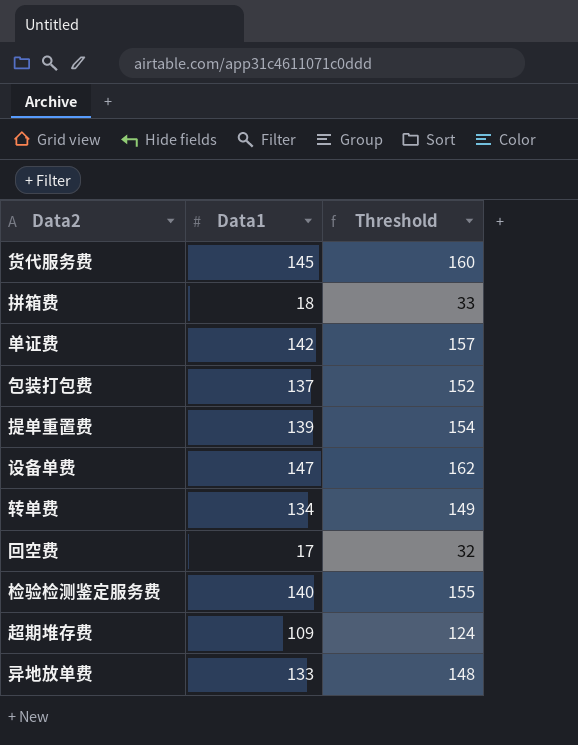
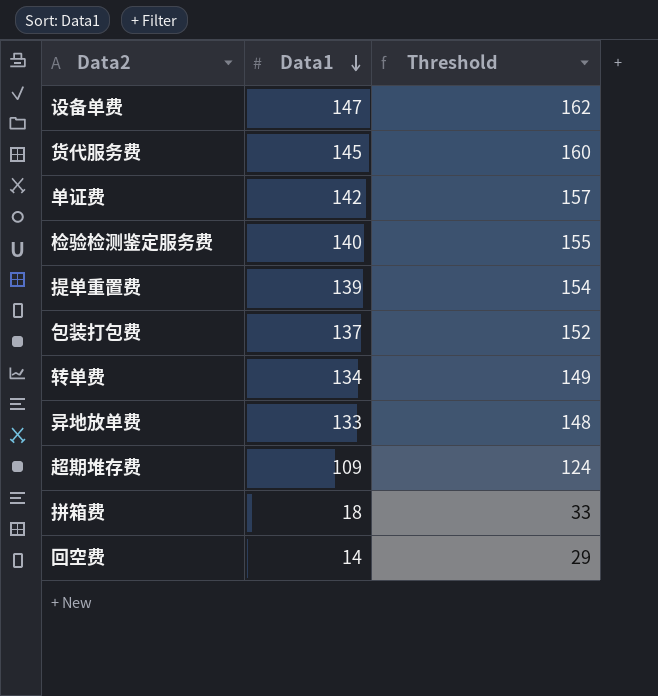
row order: none -> Data1 descending
回空费 | Data1: 17 -> 14
回空费 | Threshold: 32 -> 29

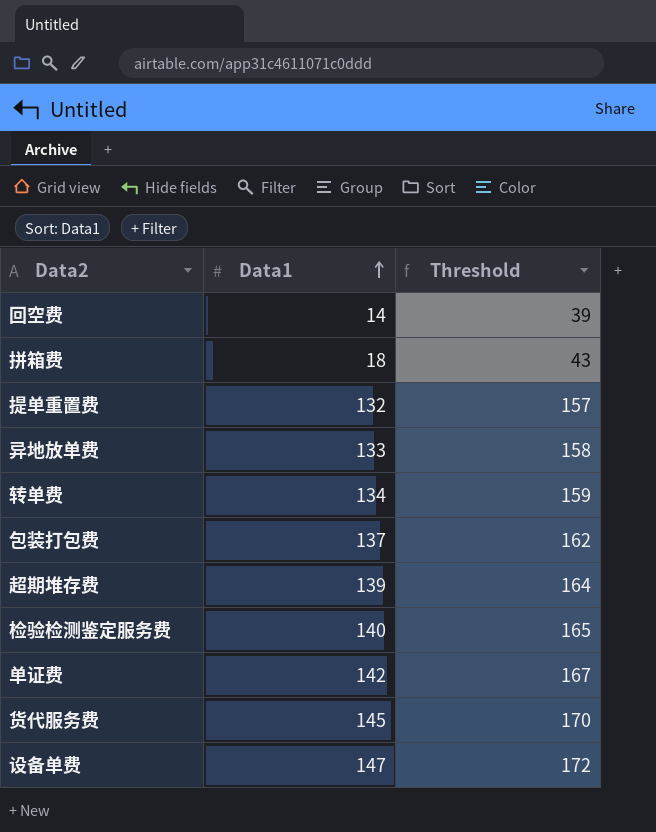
row order: Data1 descending -> Data1 ascending
column Threshold | formula: [Data1] + 15 -> [Data1] + 25
提单重置费 | Data1: 139 -> 132
超期堆存费 | Data1: 109 -> 139

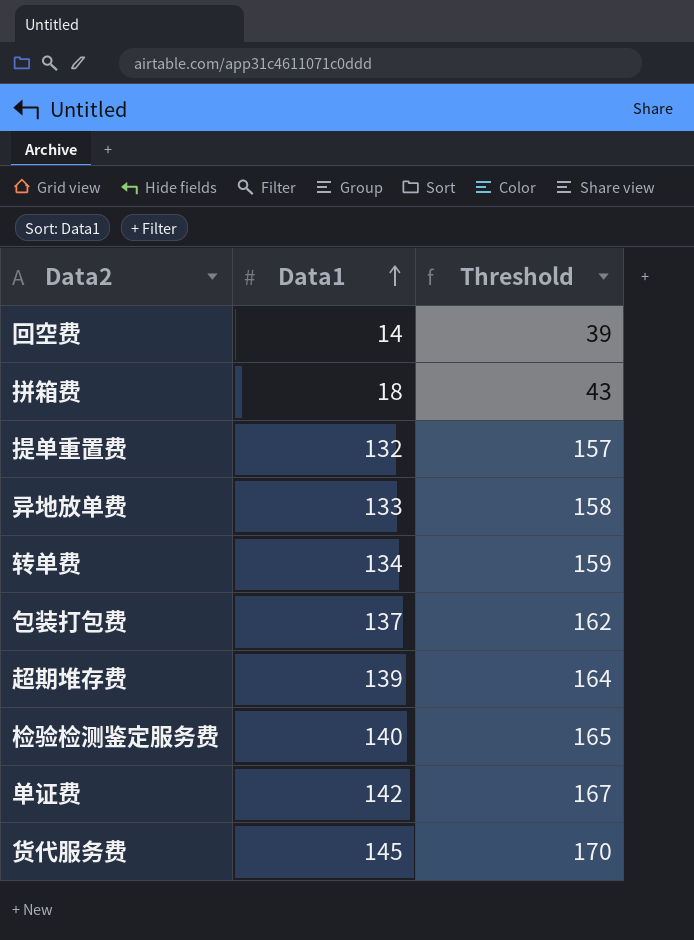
row 设备单费: 147 | 172 -> none

